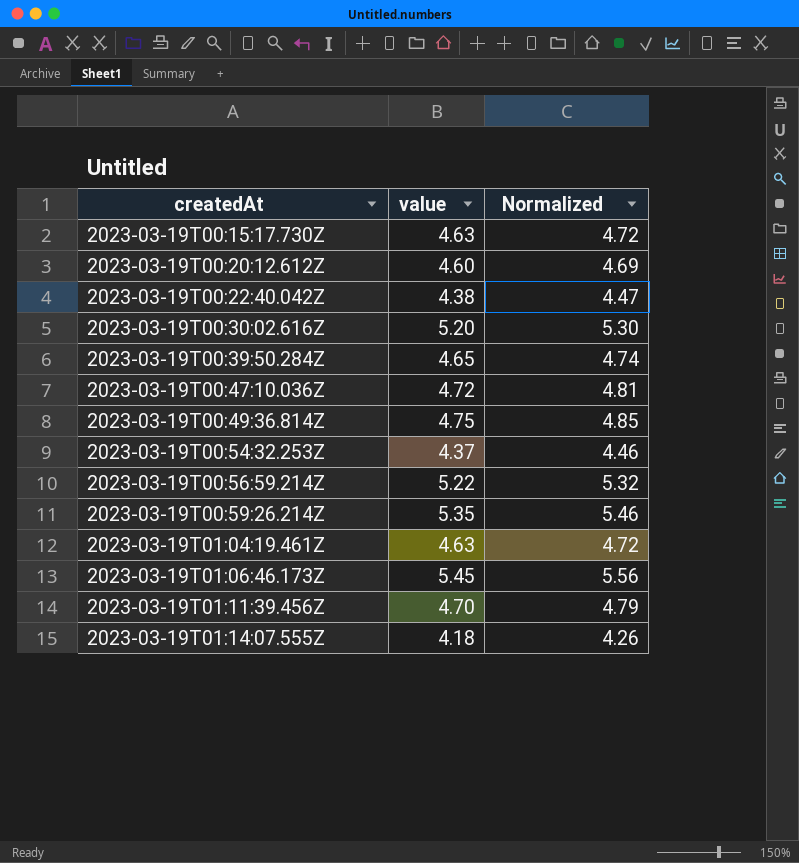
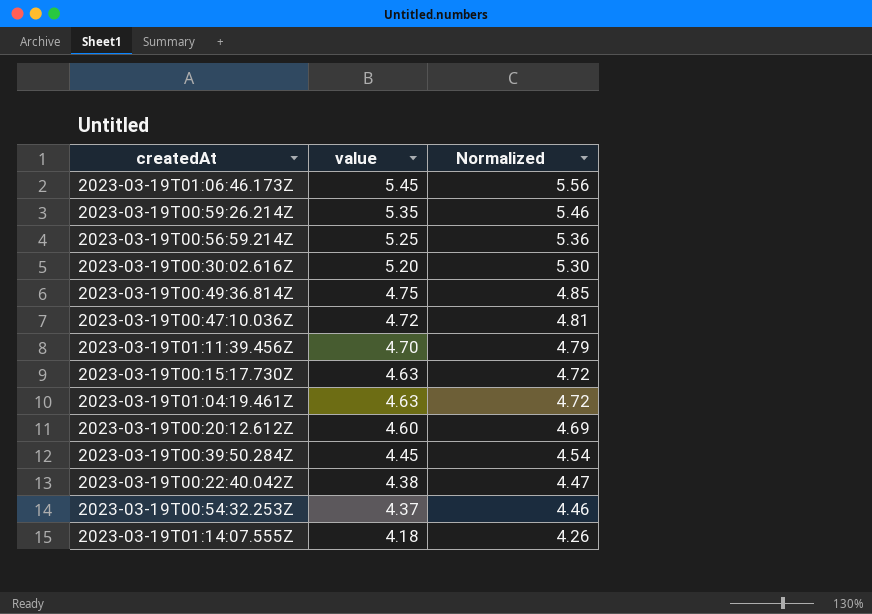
row order: createdAt ascending -> value descending
2023-03-19T00:56:59.214Z | value: 5.22 -> 5.25
2023-03-19T00:56:59.214Z | Normalized: 5.32 -> 5.36
2023-03-19T00:39:50.284Z | value: 4.65 -> 4.45
2023-03-19T00:39:50.284Z | Normalized: 4.74 -> 4.54

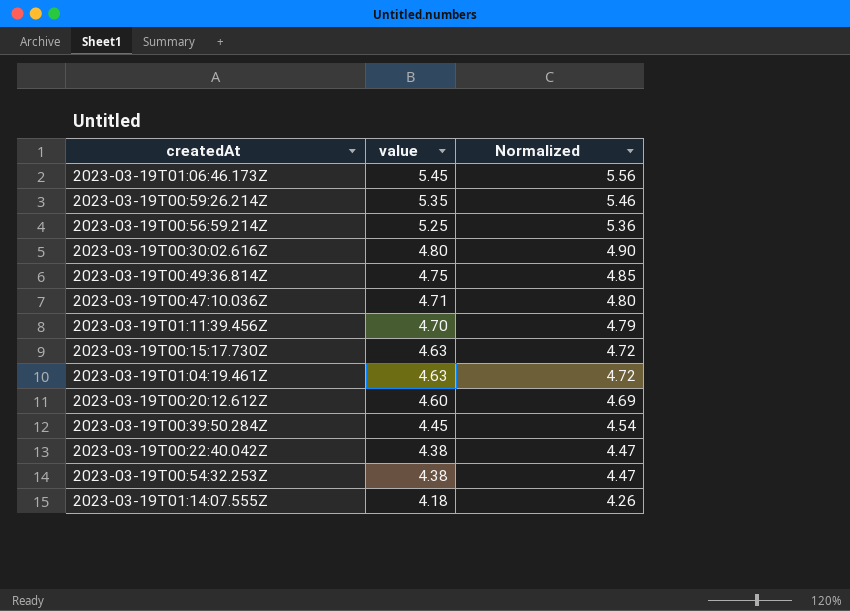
2023-03-19T00:30:02.616Z | value: 5.20 -> 4.80
2023-03-19T00:30:02.616Z | Normalized: 5.30 -> 4.90
2023-03-19T00:47:10.036Z | value: 4.72 -> 4.71
2023-03-19T00:47:10.036Z | Normalized: 4.81 -> 4.80
2023-03-19T00:54:32.253Z | value: 4.37 -> 4.38
2023-03-19T00:54:32.253Z | Normalized: 4.46 -> 4.47

